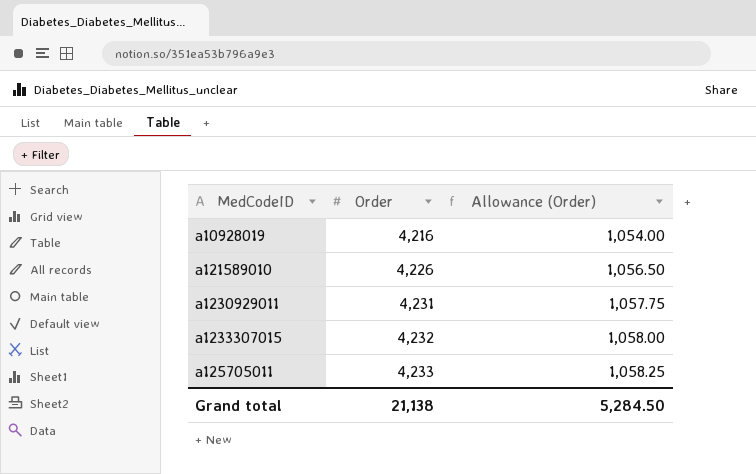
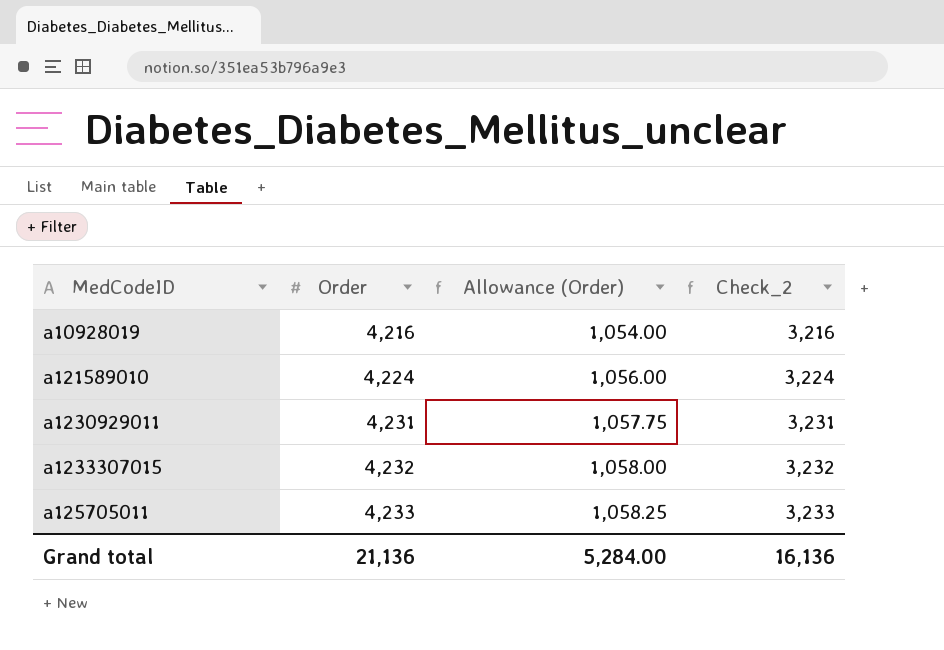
column Check_2 | formula: none -> [Order] - 1000
a121589010 | Order: 4,226 -> 4,224
a121589010 | Allowance (Order): 1,056.50 -> 1,056.00
Grand total | Order: 21,138 -> 21,136
Grand total | Allowance (Order): 5,284.50 -> 5,284.00

